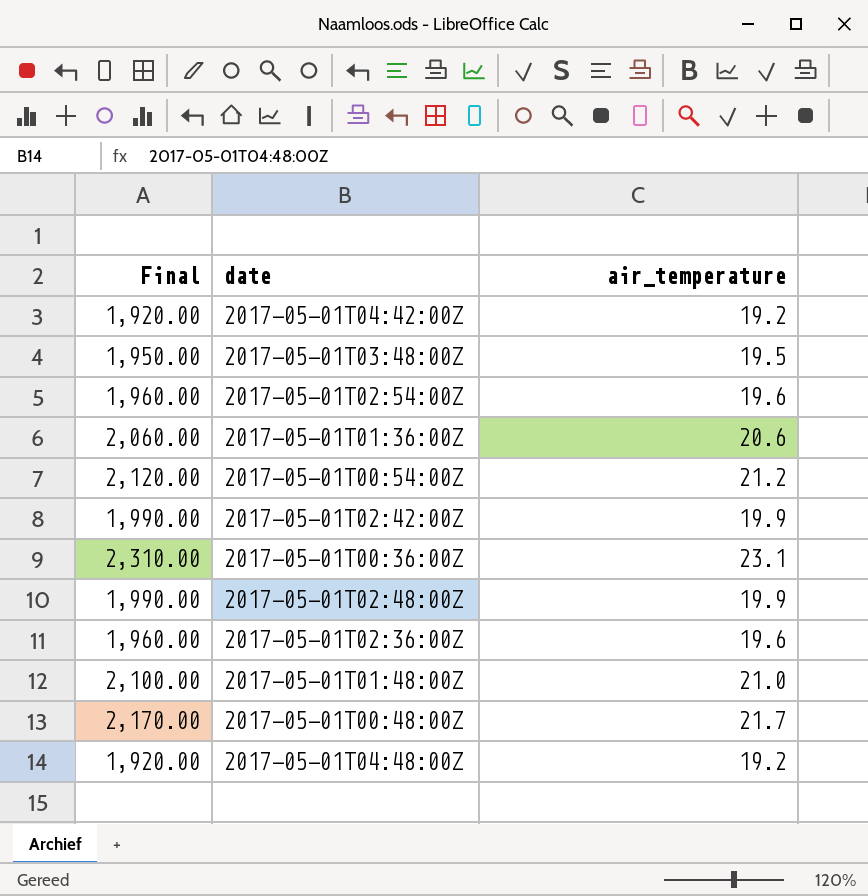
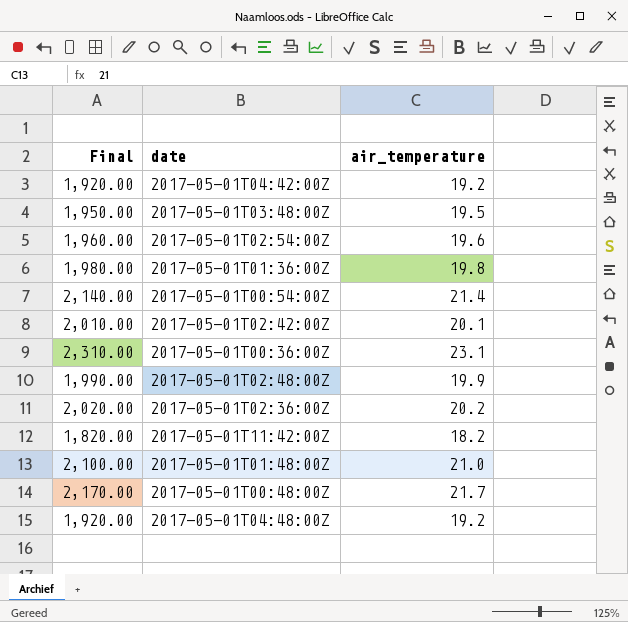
2017-05-01T01:36:00Z | Final: 2,060.00 -> 1,980.00
2017-05-01T01:36:00Z | air_temperature: 20.6 -> 19.8
2017-05-01T00:54:00Z | Final: 2,120.00 -> 2,140.00
2017-05-01T00:54:00Z | air_temperature: 21.2 -> 21.4
2017-05-01T02:42:00Z | Final: 1,990.00 -> 2,010.00
2017-05-01T02:42:00Z | air_temperature: 19.9 -> 20.1
2017-05-01T02:36:00Z | Final: 1,960.00 -> 2,020.00
2017-05-01T02:36:00Z | air_temperature: 19.6 -> 20.2
row 2017-05-01T11:42:00Z: none -> 1,820.00 | 18.2

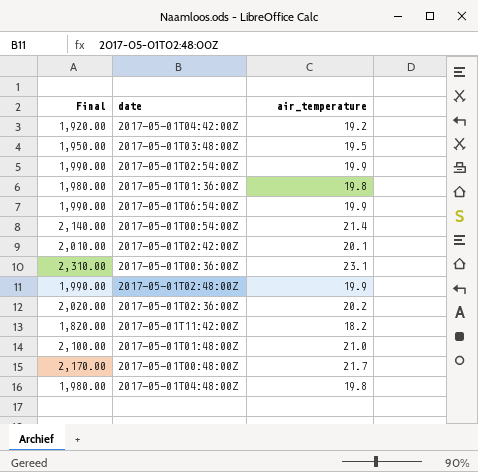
2017-05-01T02:54:00Z | Final: 1,960.00 -> 1,990.00
2017-05-01T02:54:00Z | air_temperature: 19.6 -> 19.9
row 2017-05-01T06:54:00Z: none -> 1,990.00 | 19.9
2017-05-01T04:48:00Z | Final: 1,920.00 -> 1,980.00
2017-05-01T04:48:00Z | air_temperature: 19.2 -> 19.8

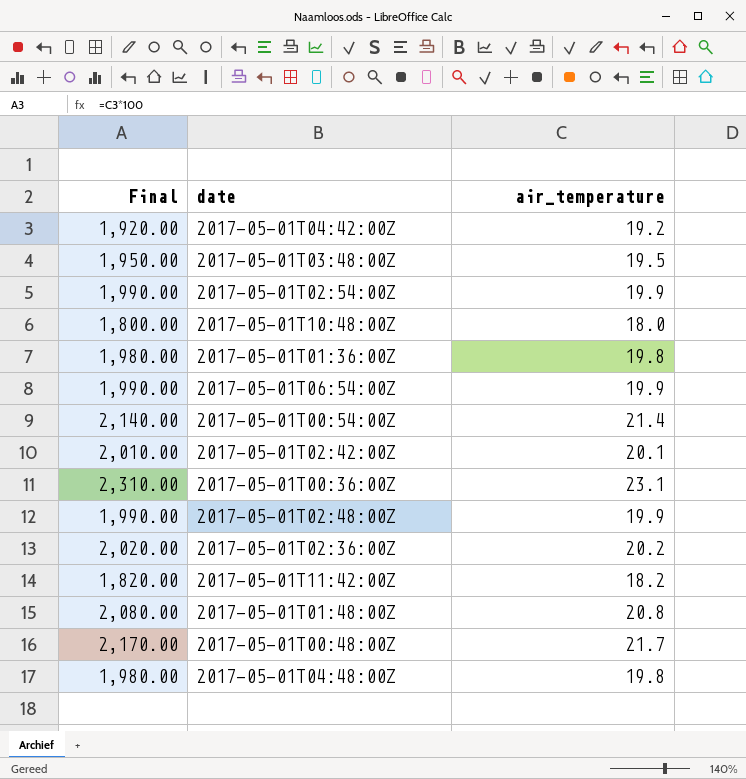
row 2017-05-01T10:48:00Z: none -> 1,800.00 | 18.0
2017-05-01T01:48:00Z | Final: 2,100.00 -> 2,080.00
2017-05-01T01:48:00Z | air_temperature: 21.0 -> 20.8

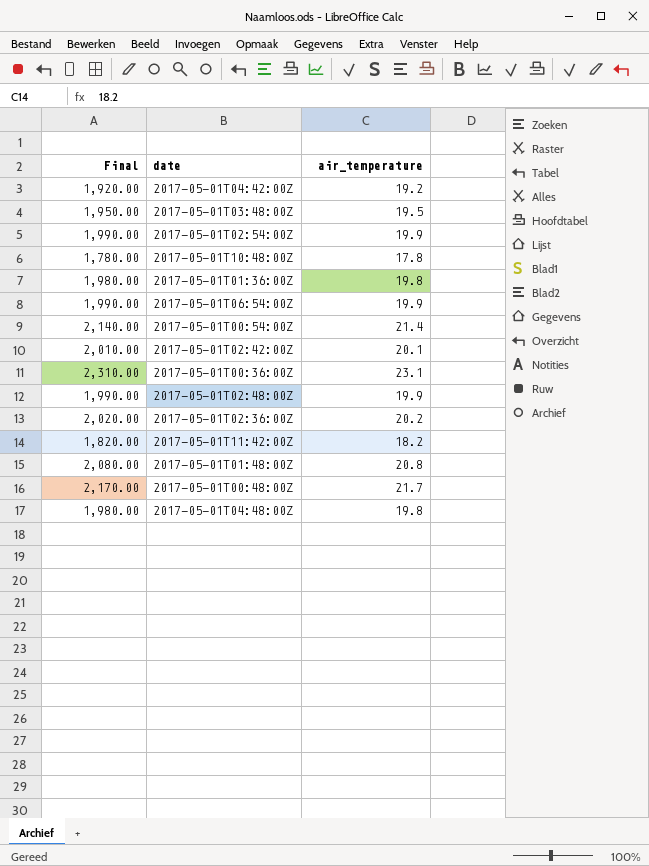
2017-05-01T10:48:00Z | Final: 1,800.00 -> 1,780.00
2017-05-01T10:48:00Z | air_temperature: 18.0 -> 17.8

